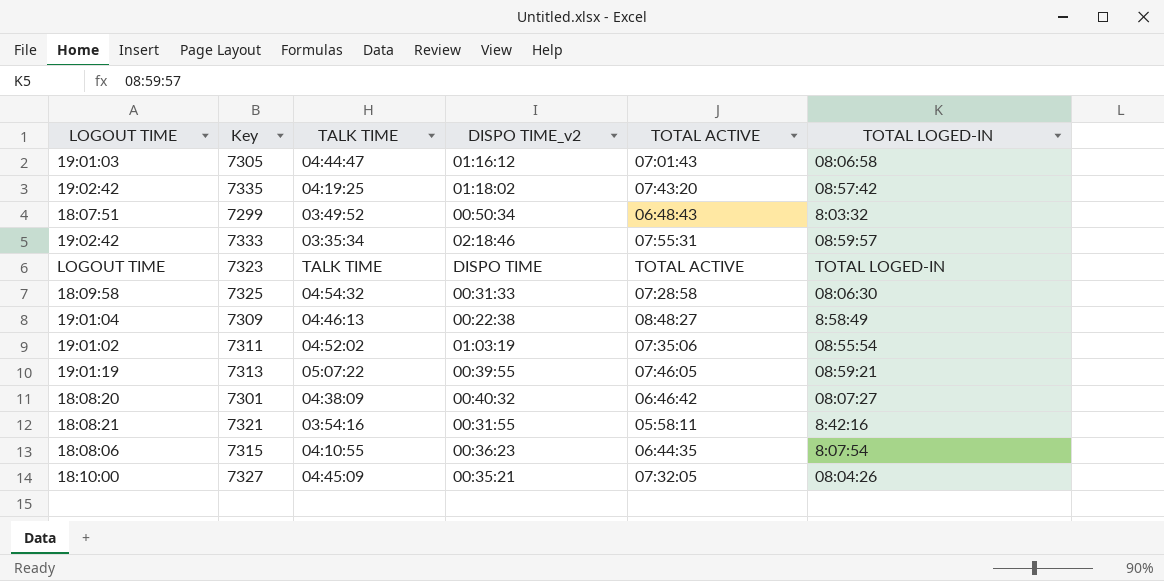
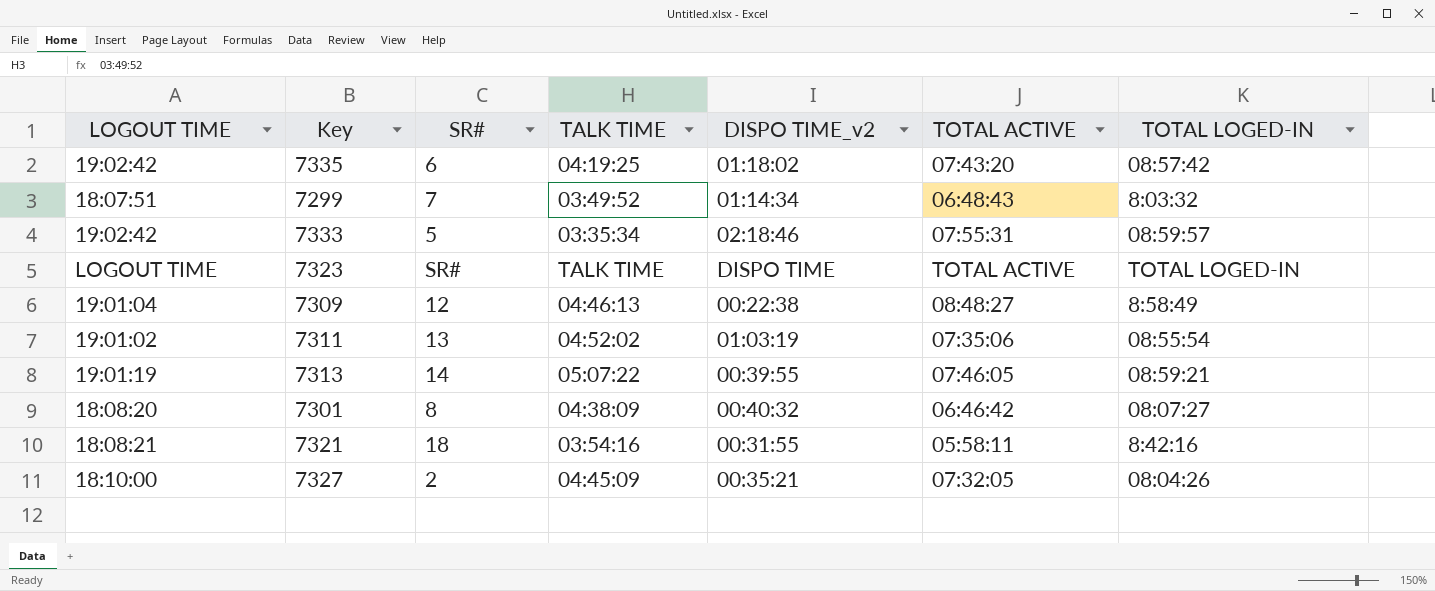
column SR# | position: none -> 3
row 7305: 19:01:03 | 04:44:47 | 01:16:12 | 07:01:43 | 08:06:58 -> none
row 7325: 18:09:58 | 04:54:32 | 00:31:33 | 07:28:58 | 08:06:30 -> none
row 7315: 18:08:06 | 04:10:55 | 00:36:23 | 06:44:35 | 8:07:54 -> none
7299 | DISPO TIME_v2: 00:50:34 -> 01:14:34

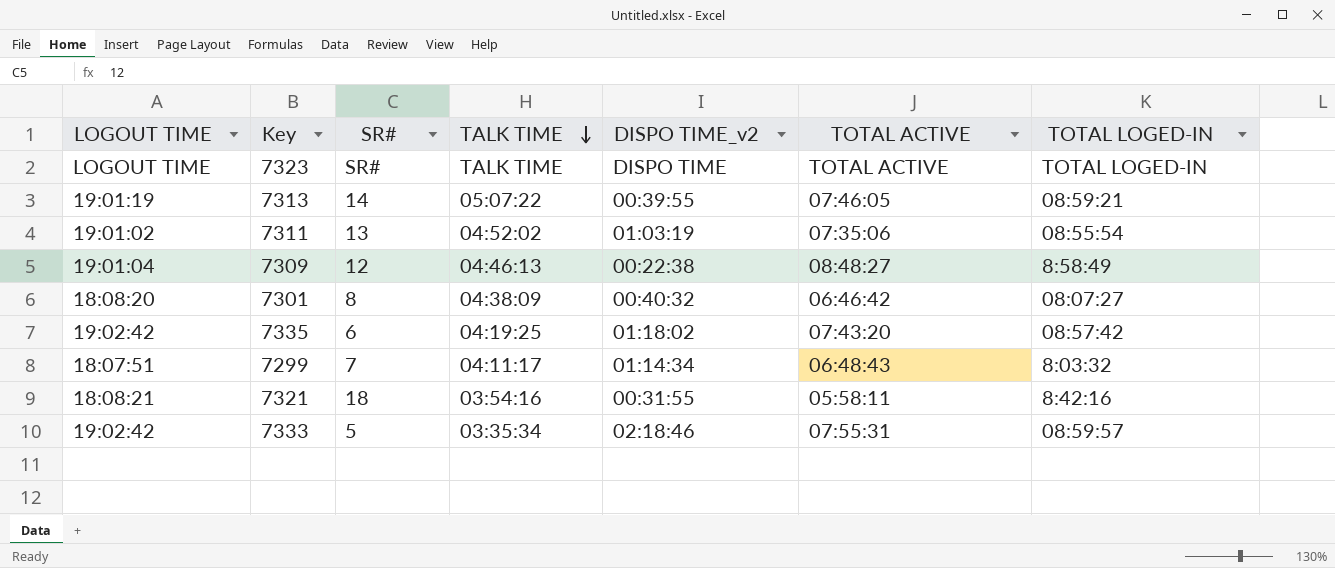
row order: none -> TALK TIME descending
row 7327: 18:10:00 | 2 | 04:45:09 | 00:35:21 | 07:32:05 | 08:04:26 -> none
7299 | TALK TIME: 03:49:52 -> 04:11:17

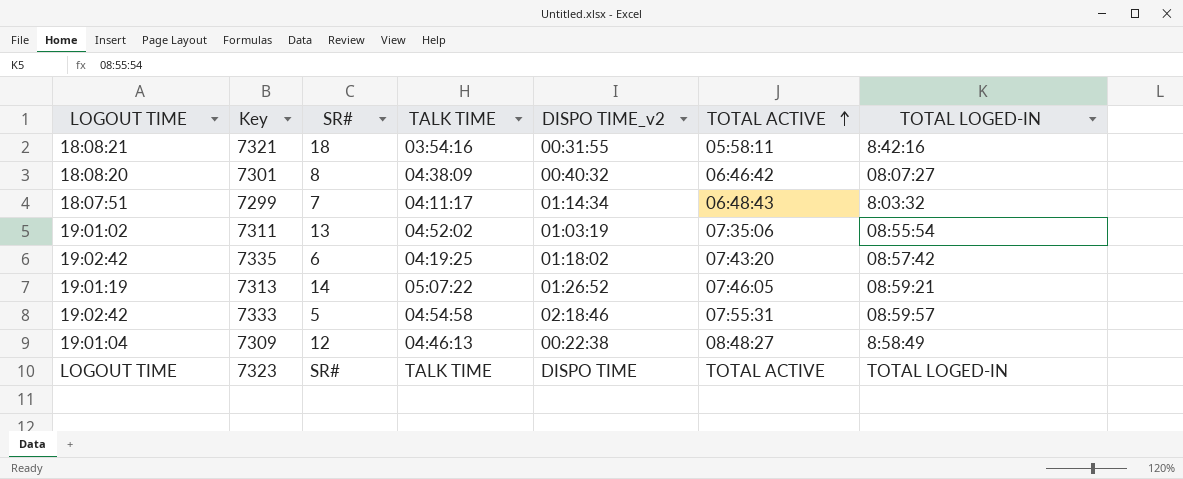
row order: TALK TIME descending -> TOTAL ACTIVE ascending
7313 | DISPO TIME_v2: 00:39:55 -> 01:26:52
7333 | TALK TIME: 03:35:34 -> 04:54:58

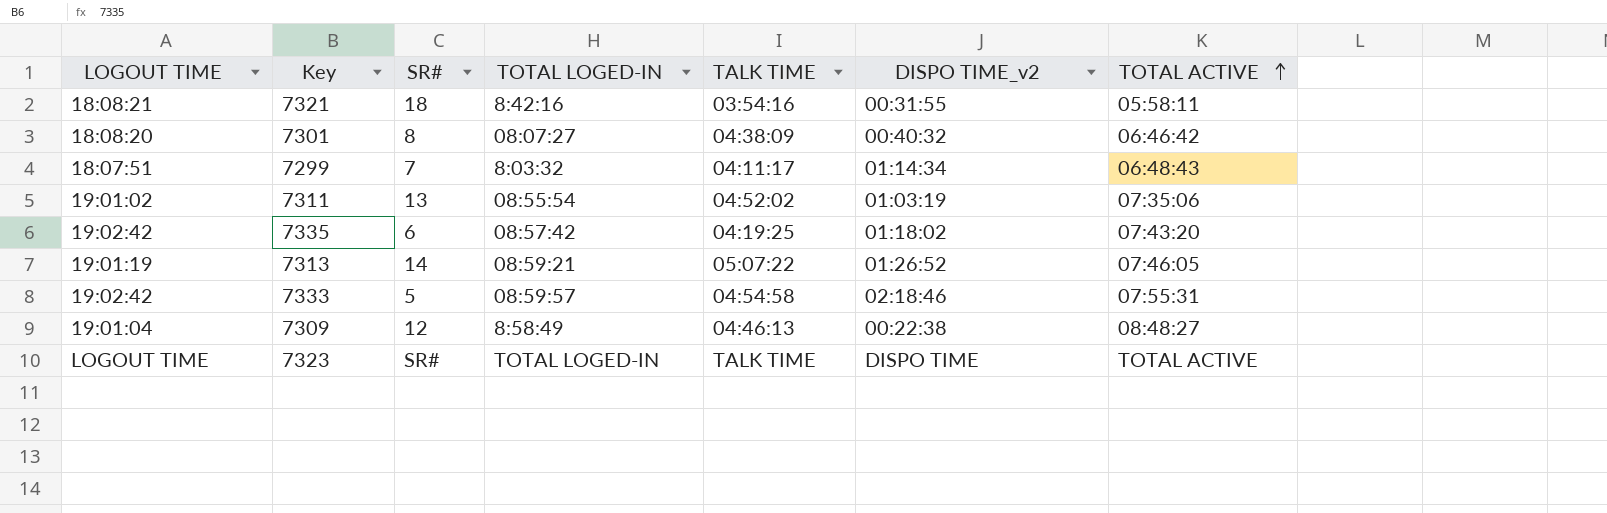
column TOTAL LOGED-IN | position: 7 -> 4

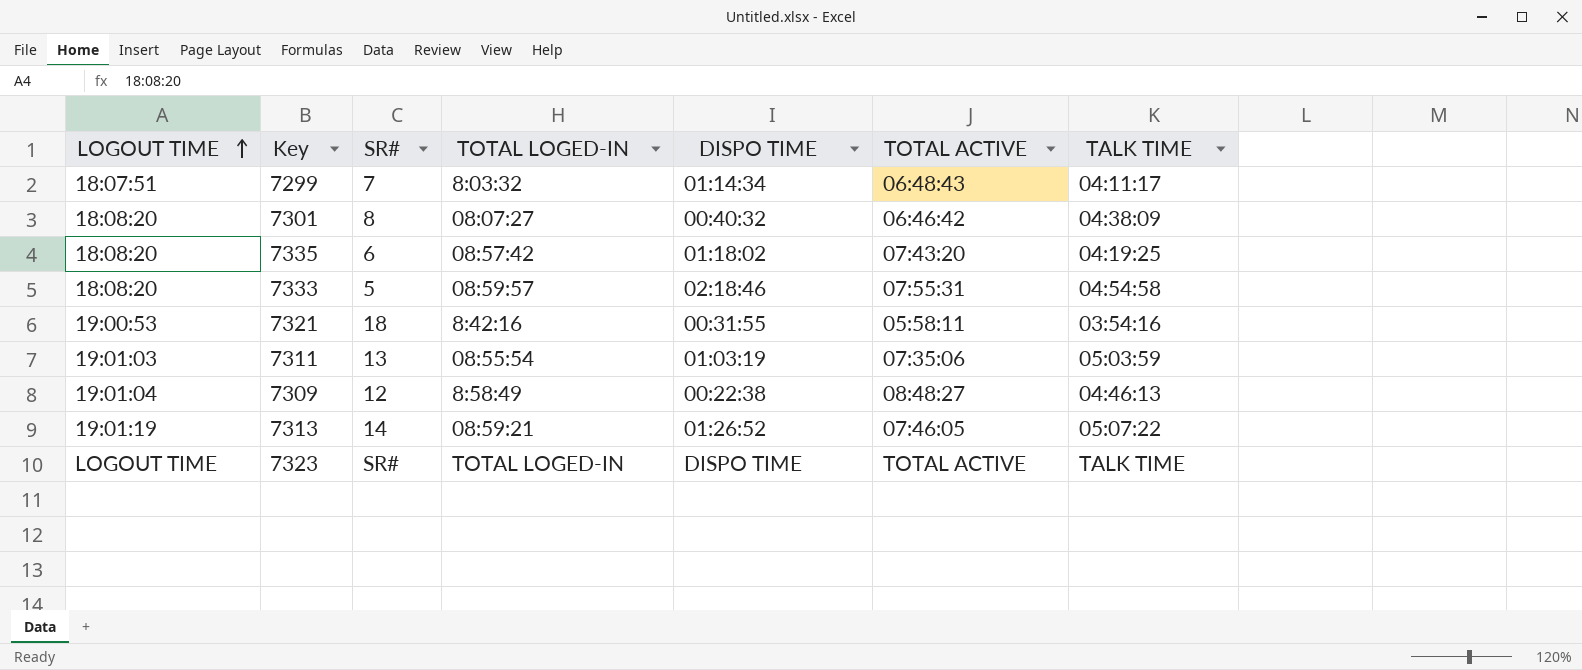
row order: TOTAL ACTIVE ascending -> LOGOUT TIME ascending
column name: DISPO TIME_v2 -> DISPO TIME
column TALK TIME | position: 5 -> 7
7335 | LOGOUT TIME: 19:02:42 -> 18:08:20
7333 | LOGOUT TIME: 19:02:42 -> 18:08:20
7321 | LOGOUT TIME: 18:08:21 -> 19:00:53
7311 | LOGOUT TIME: 19:01:02 -> 19:01:03
7311 | TALK TIME: 04:52:02 -> 05:03:59

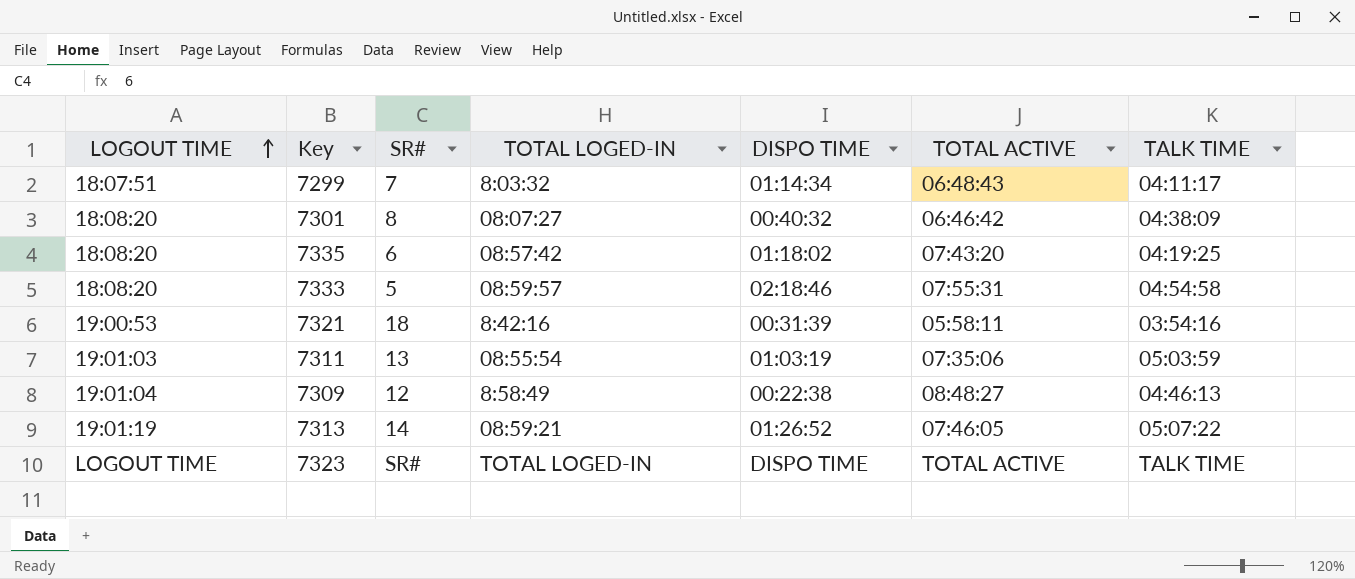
7321 | DISPO TIME: 00:31:55 -> 00:31:39

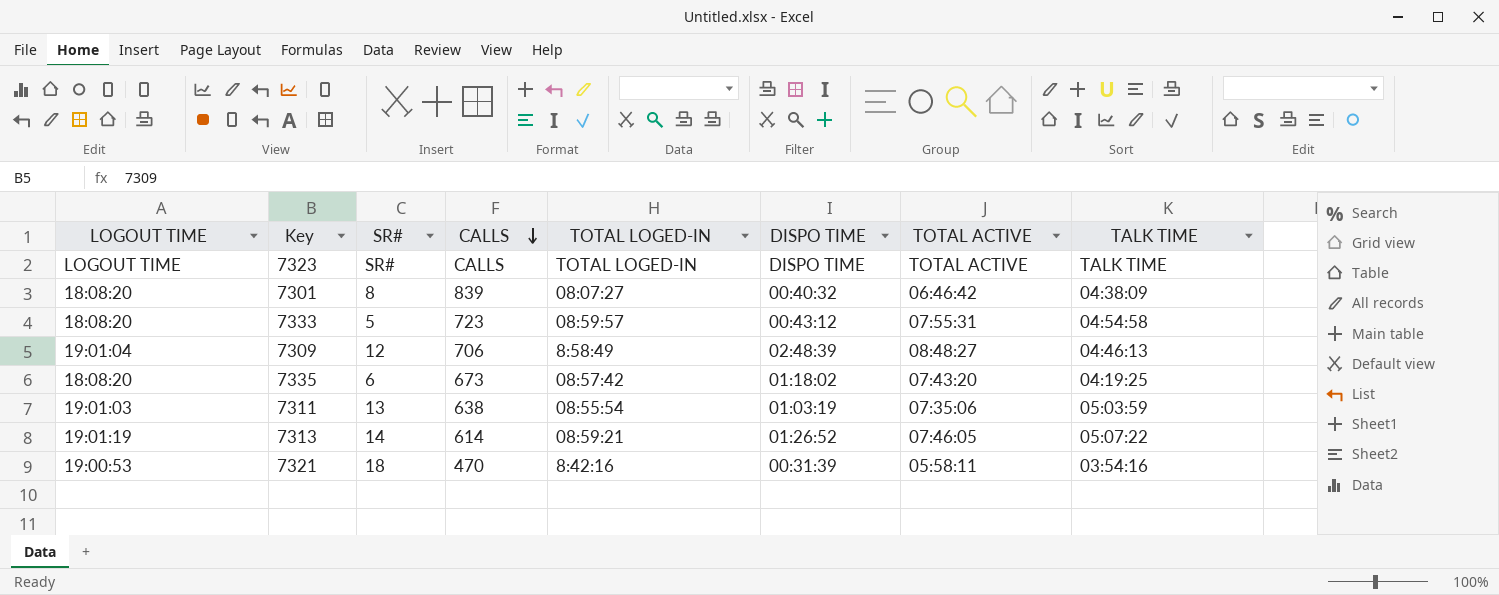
row order: LOGOUT TIME ascending -> CALLS descending
column CALLS | position: none -> 4
row 7299: 18:07:51 | 7 | 8:03:32 | 01:14:34 | 06:48:43 | 04:11:17 -> none
7333 | DISPO TIME: 02:18:46 -> 00:43:12
7309 | DISPO TIME: 00:22:38 -> 02:48:39

